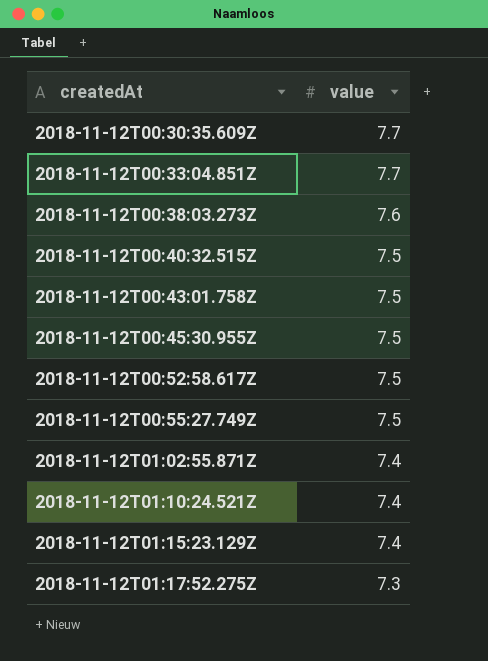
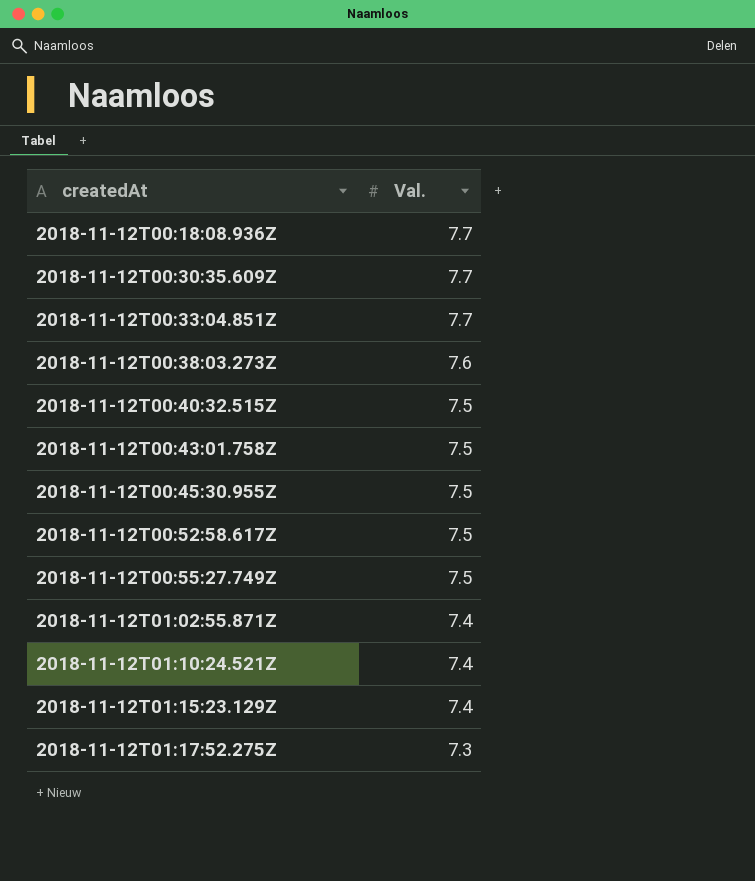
column name: value -> Val.
row 2018-11-12T00:18:08.936Z: none -> 7.7

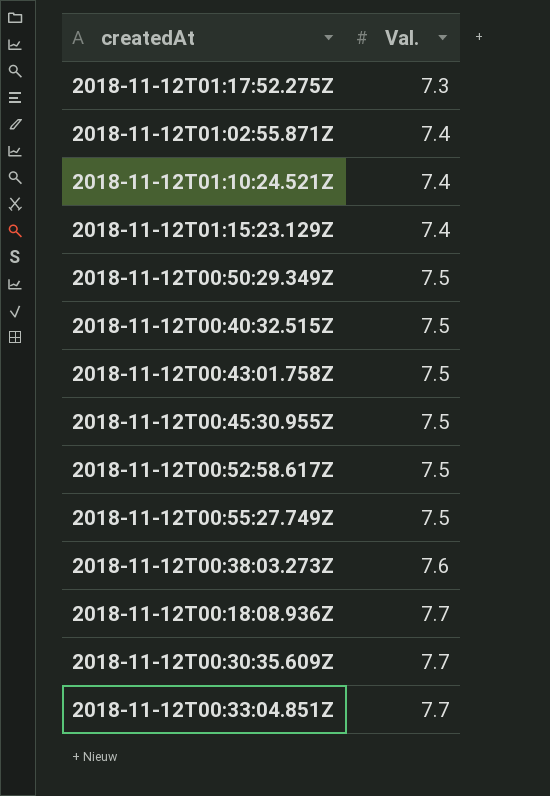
row order: createdAt ascending -> Val. ascending
row 2018-11-12T00:50:29.349Z: none -> 7.5

